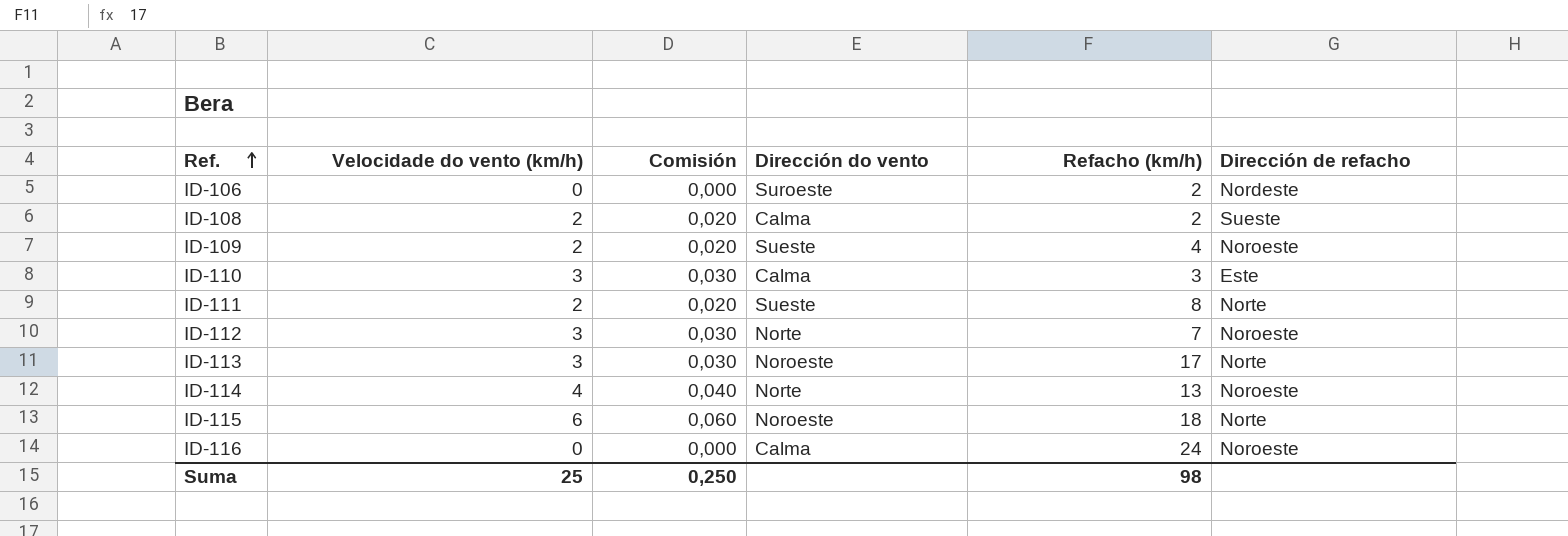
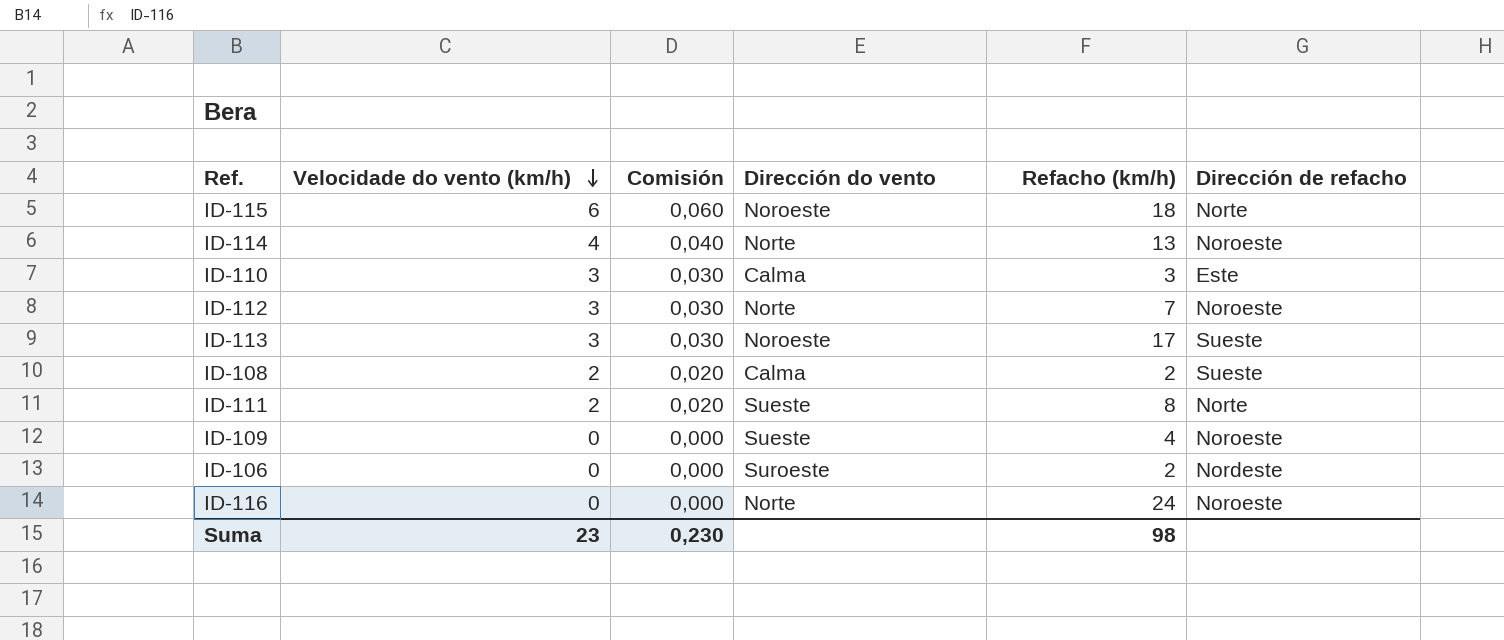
row order: Ref. ascending -> Velocidade do vento (km/h) descending
ID-113 | Dirección de refacho: Norte -> Sueste
ID-109 | Velocidade do vento (km/h): 2 -> 0
ID-109 | Comisión: 0,020 -> 0,000
ID-116 | Dirección do vento: Calma -> Norte
Suma | Velocidade do vento (km/h): 25 -> 23
Suma | Comisión: 0,250 -> 0,230

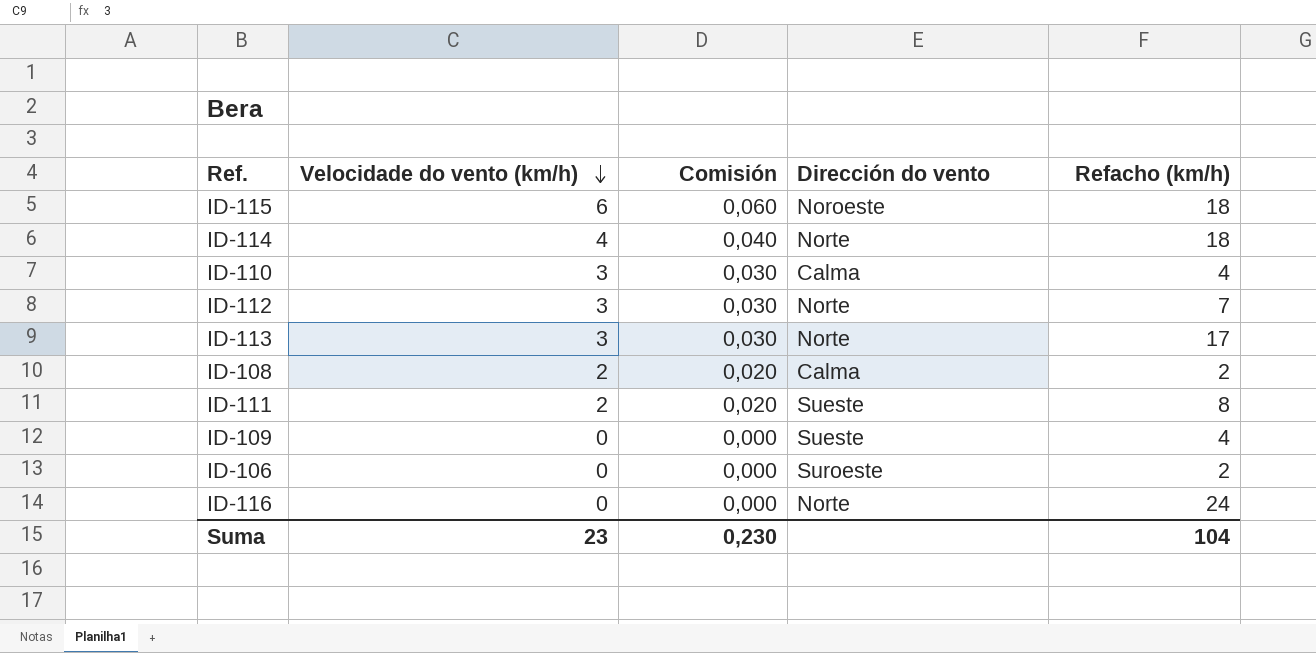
column Dirección de refacho | position: 6 -> none
ID-114 | Refacho (km/h): 13 -> 18
ID-110 | Refacho (km/h): 3 -> 4
ID-113 | Dirección do vento: Noroeste -> Norte
Suma | Refacho (km/h): 98 -> 104

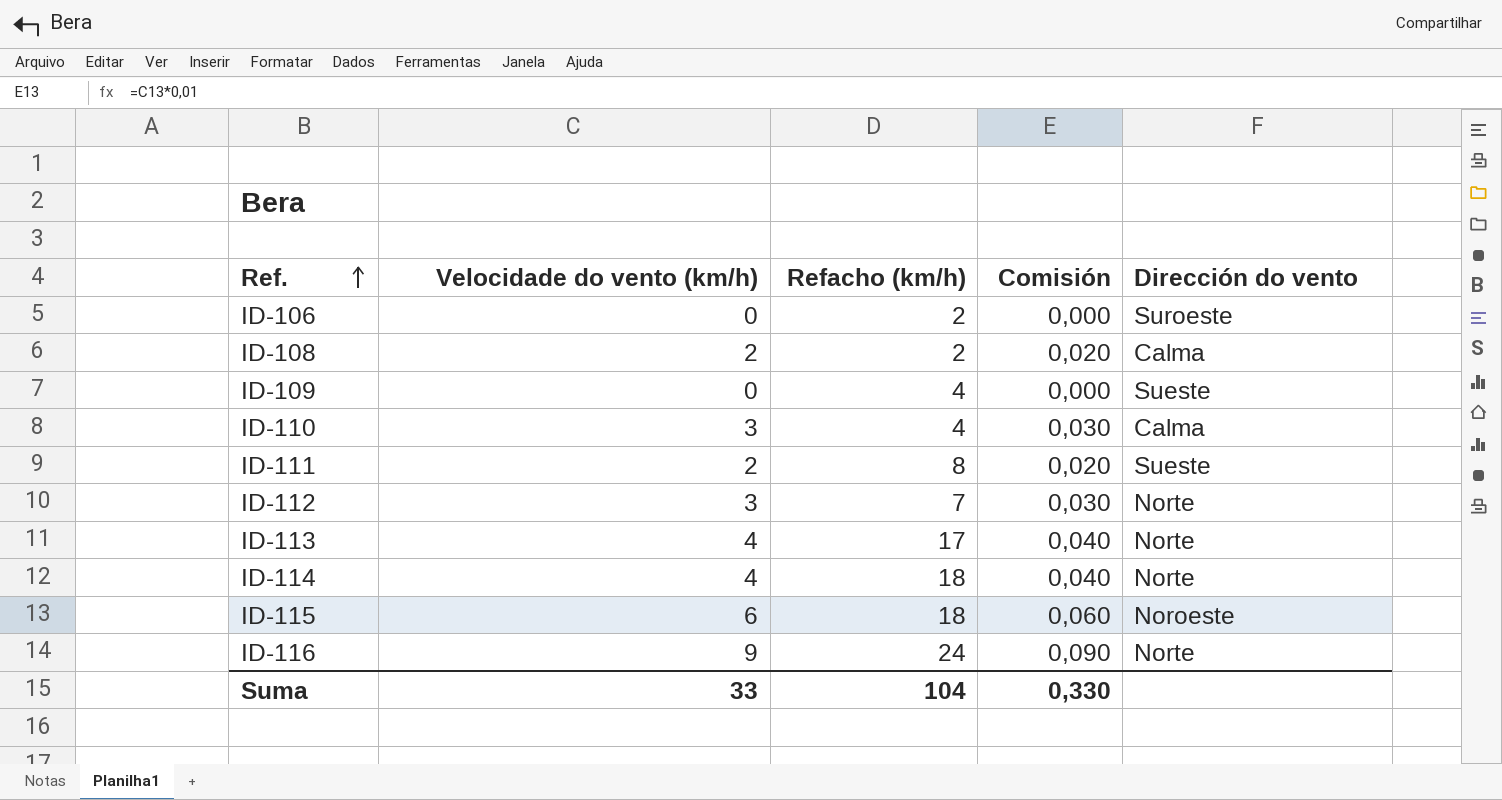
row order: Velocidade do vento (km/h) descending -> Ref. ascending
column Refacho (km/h) | position: 5 -> 3
ID-113 | Velocidade do vento (km/h): 3 -> 4
ID-113 | Comisión: 0,030 -> 0,040
ID-116 | Velocidade do vento (km/h): 0 -> 9
ID-116 | Comisión: 0,000 -> 0,090
Suma | Velocidade do vento (km/h): 23 -> 33
Suma | Comisión: 0,230 -> 0,330

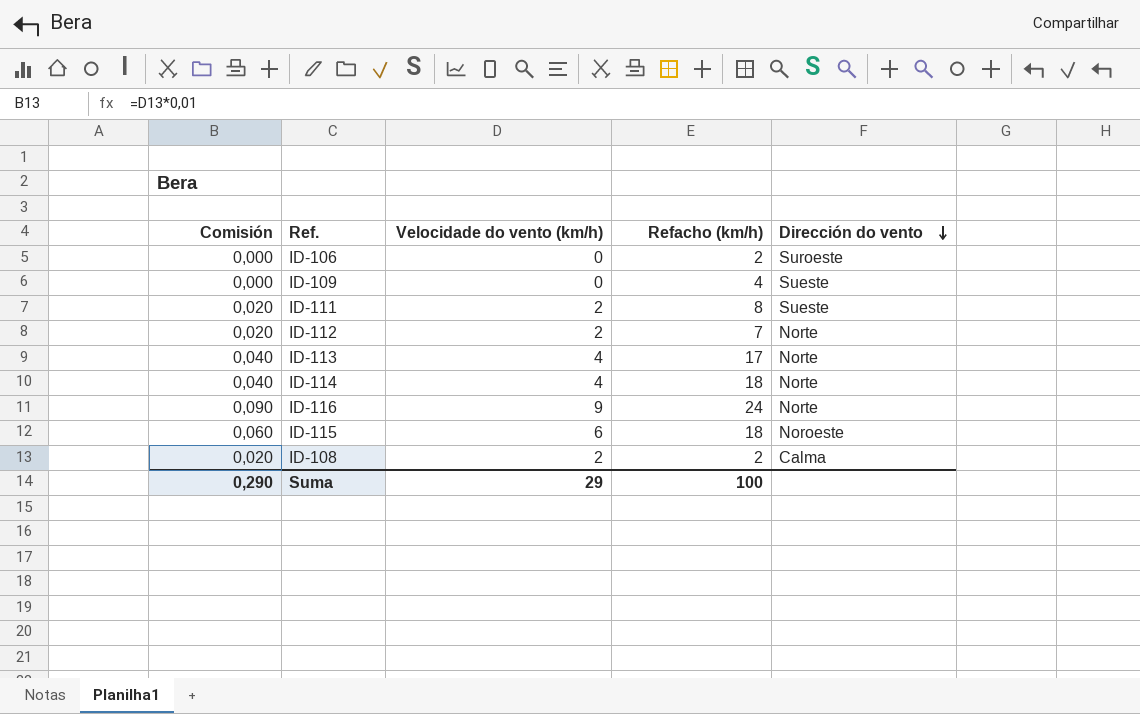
row order: Ref. ascending -> Dirección do vento descending
column Comisión | position: 4 -> 1
row ID-110: 3 | 4 | 0,030 | Calma -> none
ID-112 | Comisión: 0,030 -> 0,020
ID-112 | Velocidade do vento (km/h): 3 -> 2
Suma | Comisión: 0,330 -> 0,290
Suma | Velocidade do vento (km/h): 33 -> 29
Suma | Refacho (km/h): 104 -> 100

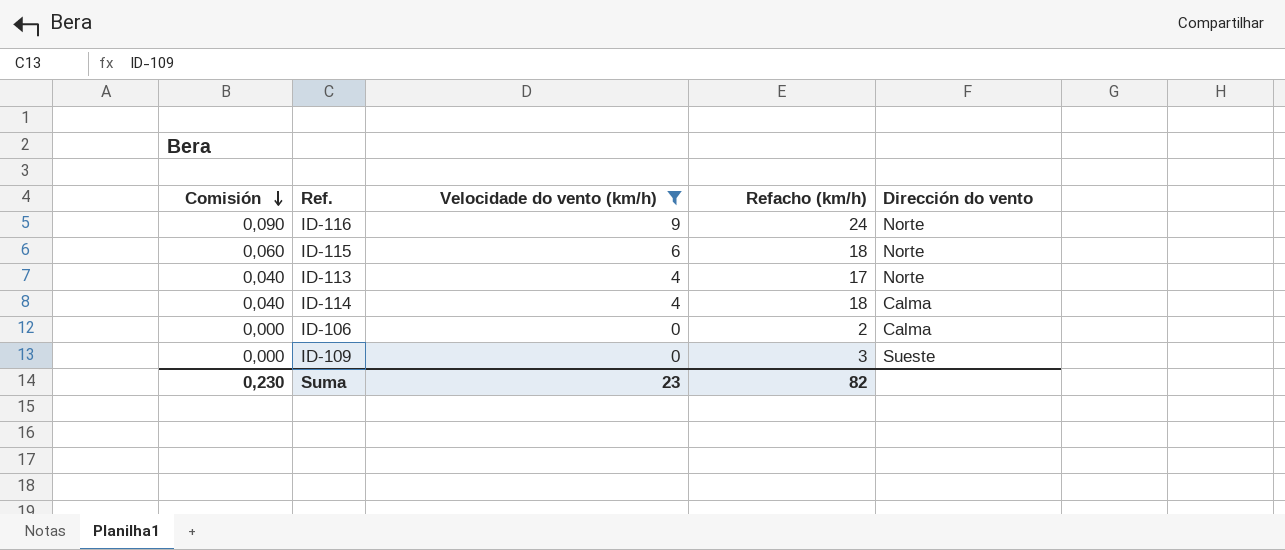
filter: none -> Velocidade do vento (km/h) != 2
row order: Dirección do vento descending -> Comisión descending
ID-115 | Dirección do vento: Noroeste -> Norte
ID-114 | Dirección do vento: Norte -> Calma
ID-106 | Dirección do vento: Suroeste -> Calma
ID-109 | Refacho (km/h): 4 -> 3
Suma | Comisión: 0,290 -> 0,230
Suma | Velocidade do vento (km/h): 29 -> 23
Suma | Refacho (km/h): 100 -> 82

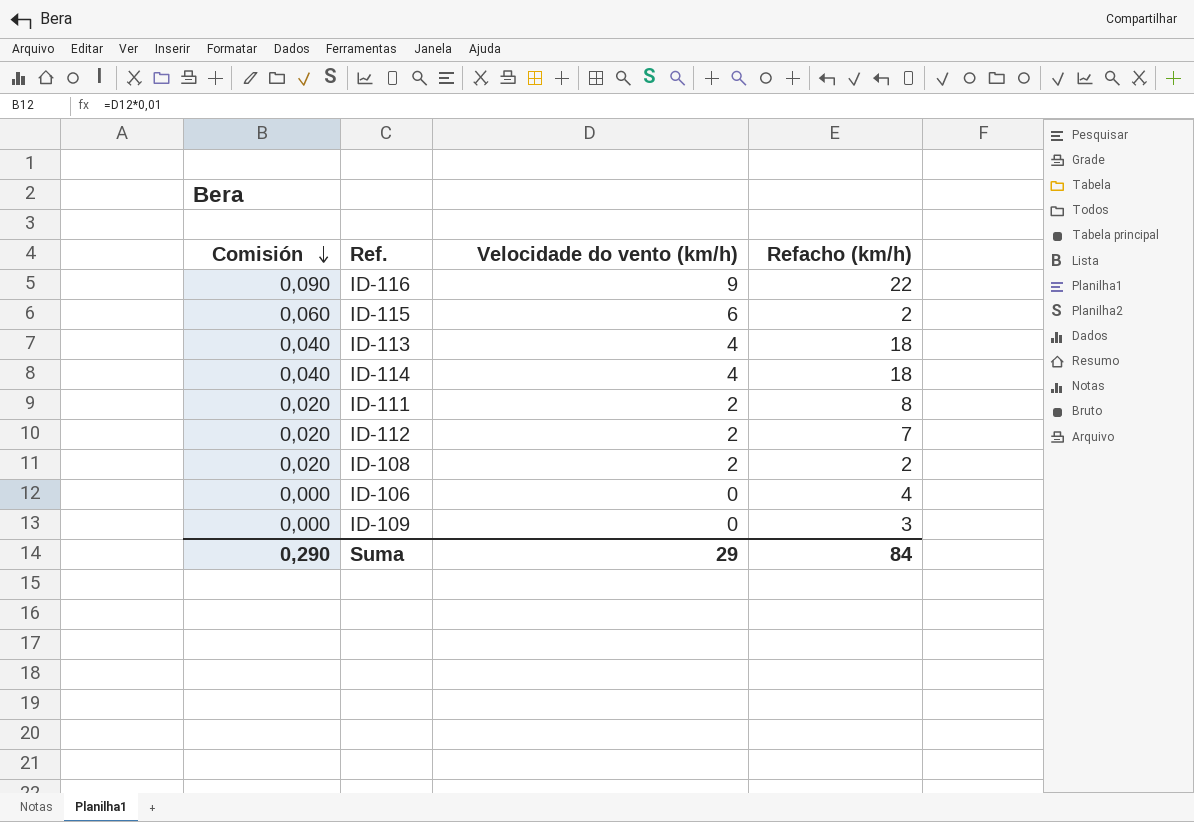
filter: Velocidade do vento (km/h) != 2 -> none
column Dirección do vento | position: 5 -> none
ID-116 | Refacho (km/h): 24 -> 22
ID-115 | Refacho (km/h): 18 -> 2
ID-113 | Refacho (km/h): 17 -> 18
ID-106 | Refacho (km/h): 2 -> 4
Suma | Comisión: 0,230 -> 0,290
Suma | Velocidade do vento (km/h): 23 -> 29
Suma | Refacho (km/h): 82 -> 84

